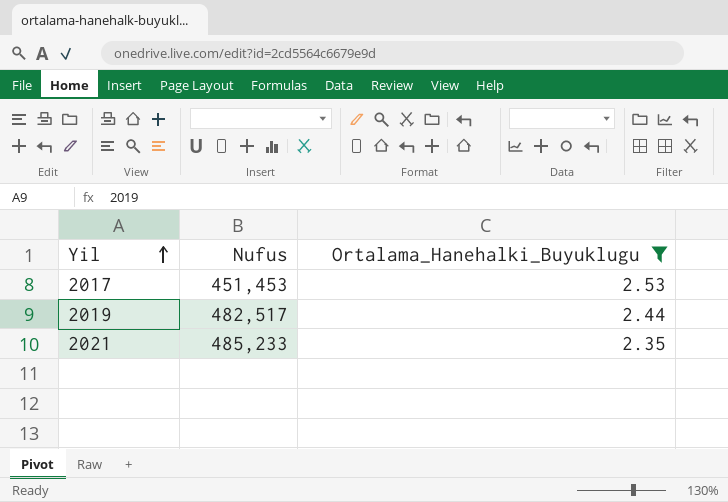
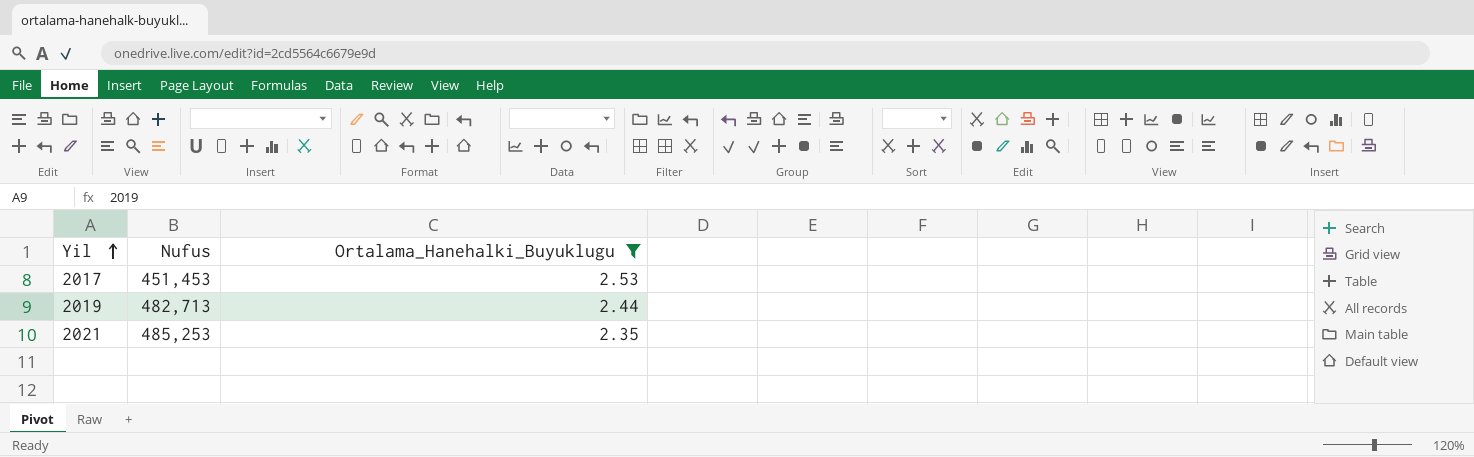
2019 | Nufus: 482,517 -> 482,713
2021 | Nufus: 485,233 -> 485,253

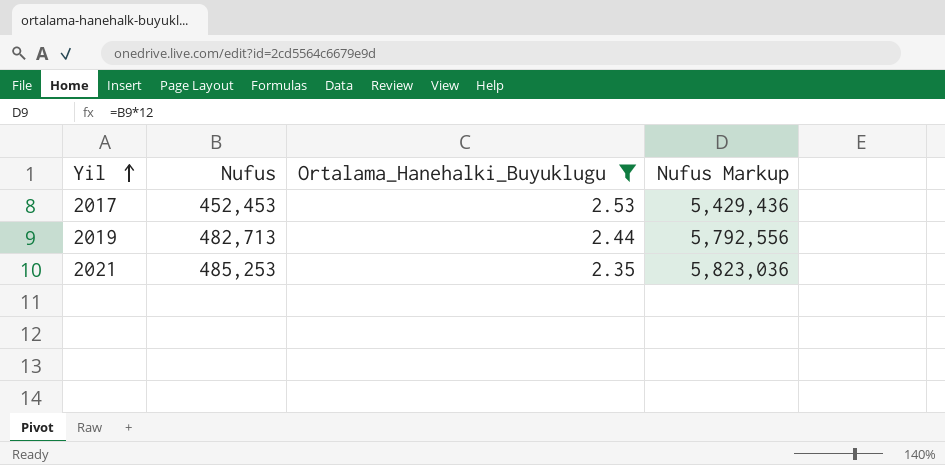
column Nufus Markup | formula: none -> [Nufus] * 12
2017 | Nufus: 451,453 -> 452,453

